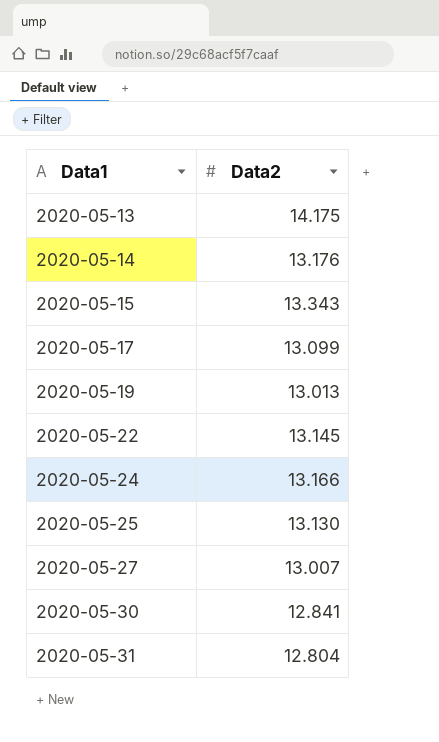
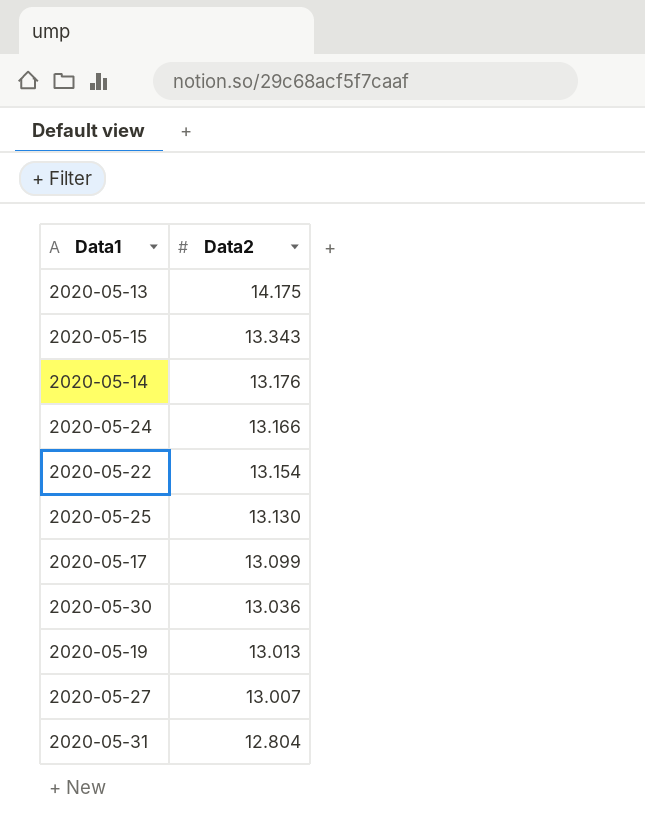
row order: Data1 ascending -> Data2 descending
2020-05-22 | Data2: 13.145 -> 13.154
2020-05-30 | Data2: 12.841 -> 13.036

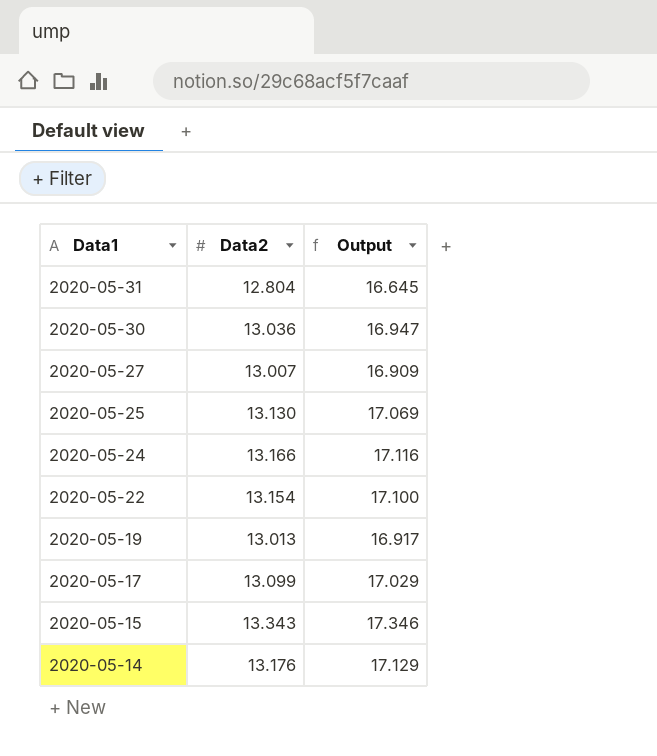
row order: Data2 descending -> Data1 descending
column Output | formula: none -> [Data2] * 1.3
row 2020-05-13: 14.175 -> none

